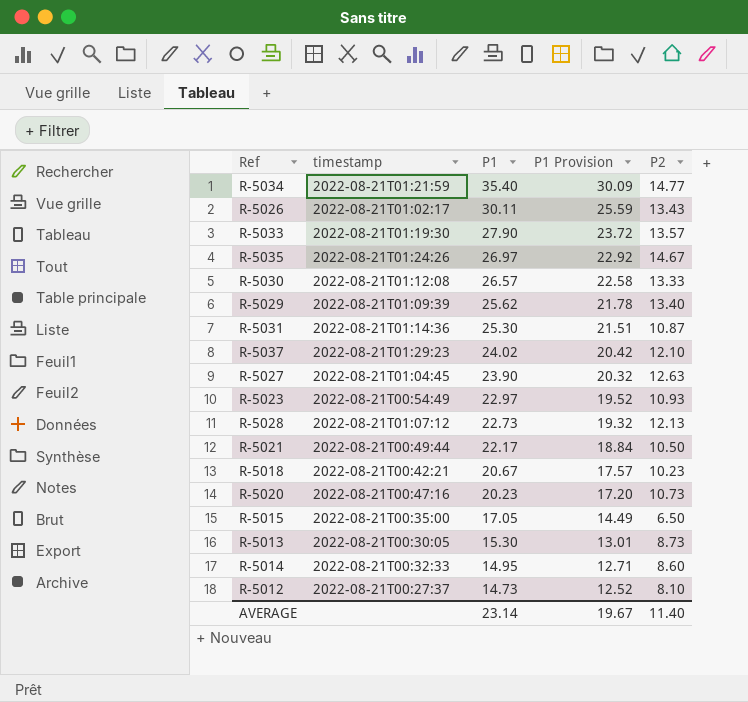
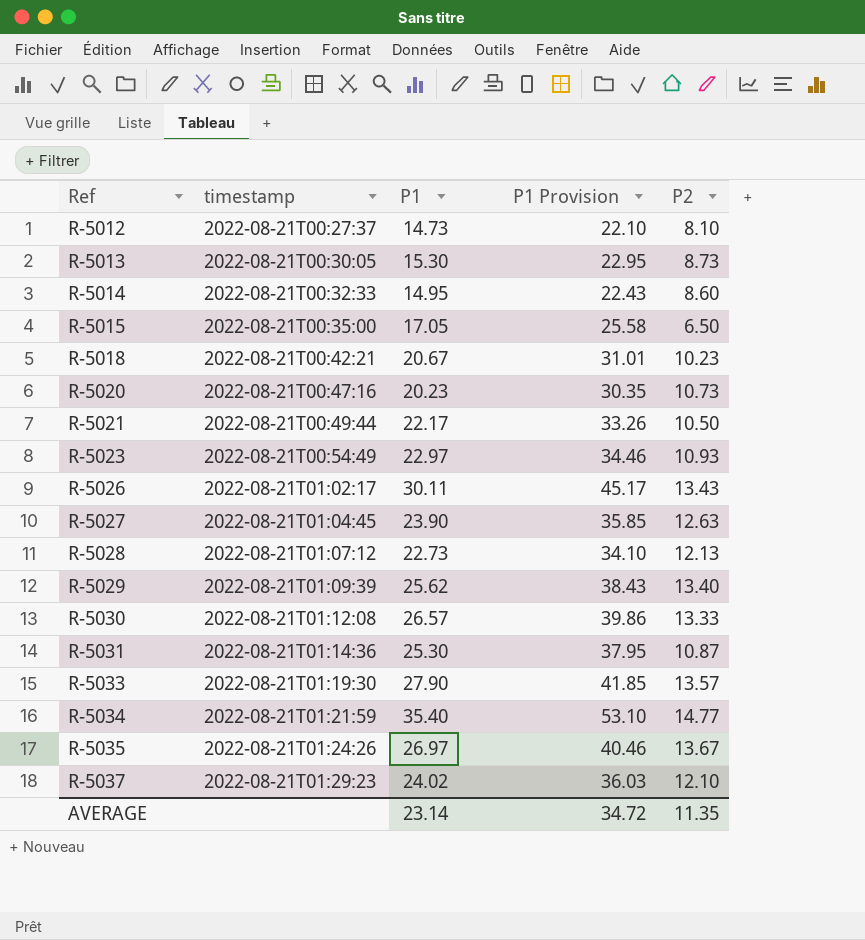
row order: P1 descending -> Ref ascending
column P1 Provision | formula: [P1] * 0.85 -> [P1] * 1.5
R-5035 | P2: 14.67 -> 13.67
AVERAGE | P1 Provision: 19.67 -> 34.72
AVERAGE | P2: 11.40 -> 11.35

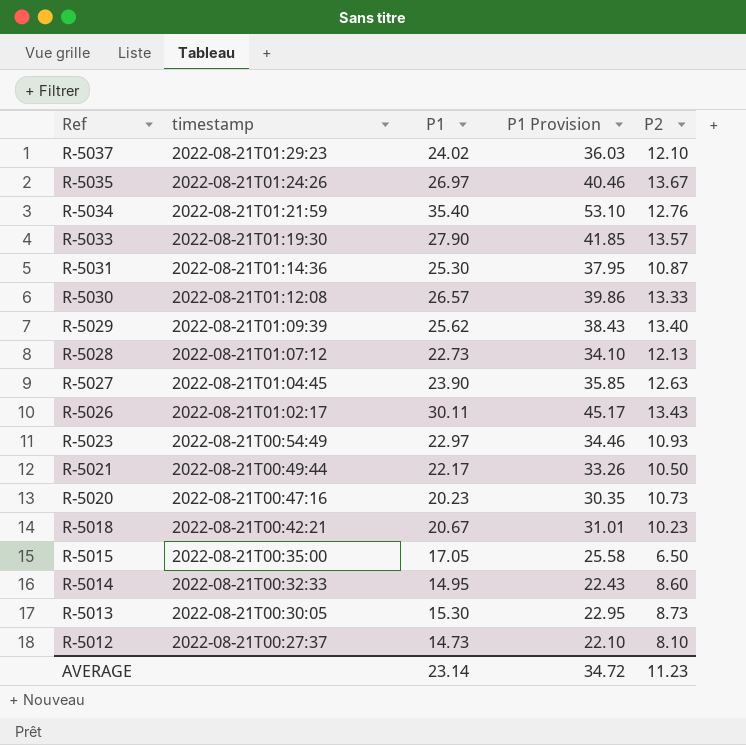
row order: Ref ascending -> Ref descending
R-5034 | P2: 14.77 -> 12.76
AVERAGE | P2: 11.35 -> 11.23

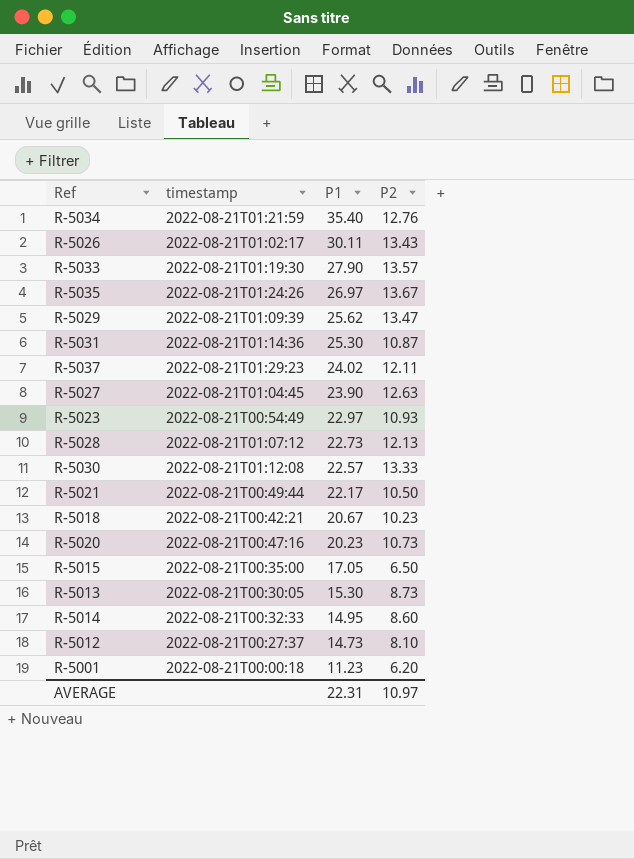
row order: Ref descending -> P1 descending
column P1 Provision | formula: [P1] * 1.5 -> none
R-5029 | P2: 13.40 -> 13.47
R-5037 | P2: 12.10 -> 12.11
R-5030 | P1: 26.57 -> 22.57
row R-5001: none -> 2022-08-21T00:00:18 | 11.23 | 6.20
AVERAGE | P1: 23.14 -> 22.31
AVERAGE | P2: 11.23 -> 10.97

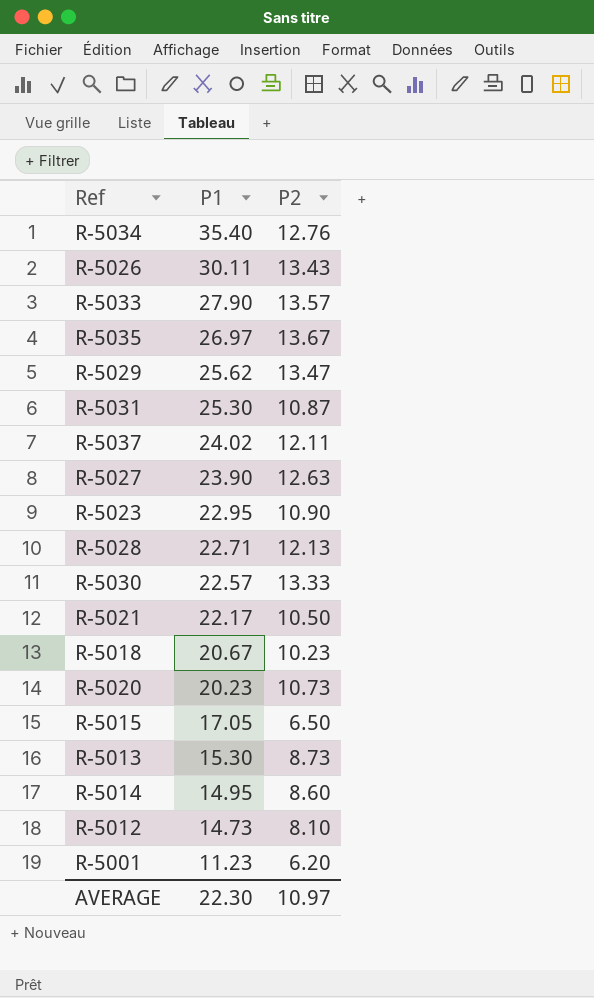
column timestamp | position: 2 -> none
R-5023 | P1: 22.97 -> 22.95
R-5023 | P2: 10.93 -> 10.90
R-5028 | P1: 22.73 -> 22.71
AVERAGE | P1: 22.31 -> 22.30

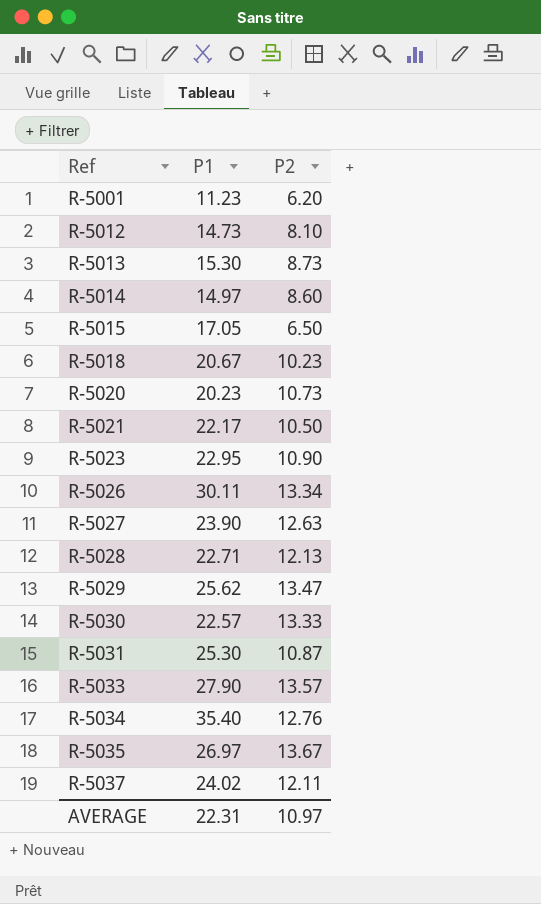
row order: P1 descending -> Ref ascending
R-5014 | P1: 14.95 -> 14.97
R-5026 | P2: 13.43 -> 13.34
AVERAGE | P1: 22.30 -> 22.31

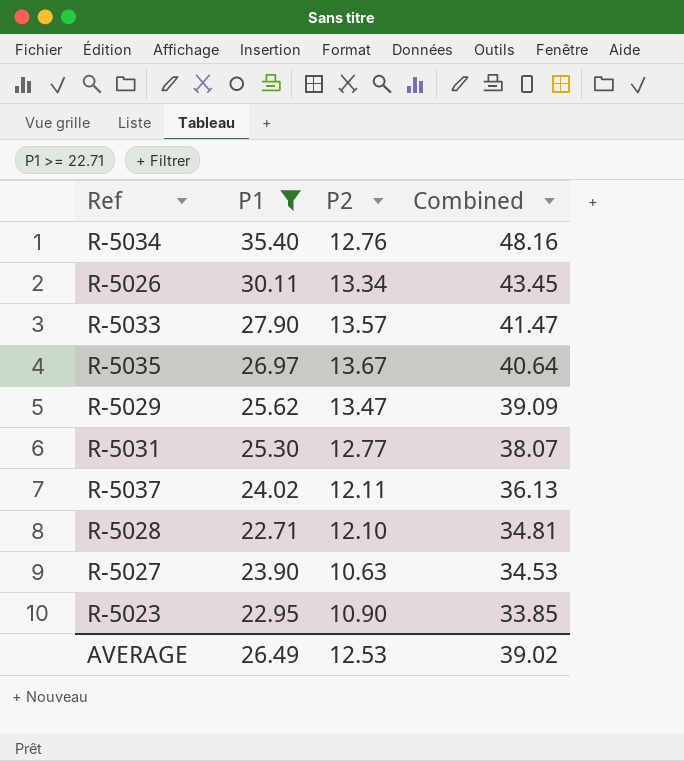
filter: none -> P1 >= 22.71
row order: Ref ascending -> Combined descending
column Combined | formula: none -> [P1] + [P2]
R-5031 | P2: 10.87 -> 12.77
R-5028 | P2: 12.13 -> 12.10
R-5027 | P2: 12.63 -> 10.63
AVERAGE | P1: 22.31 -> 26.49
AVERAGE | P2: 10.97 -> 12.53

